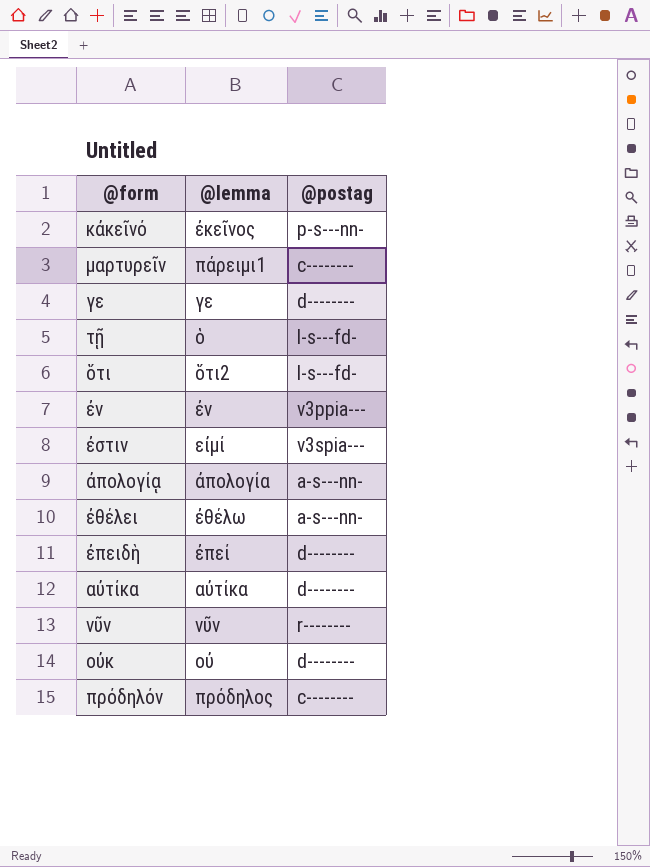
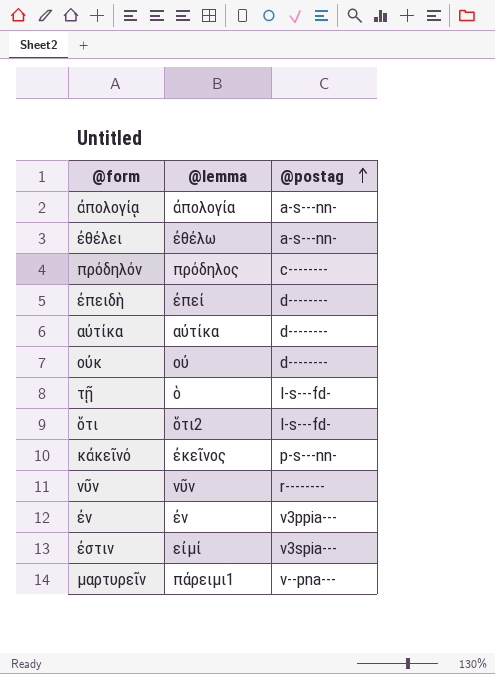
row order: none -> @postag ascending
row γε: γε | d-------- -> none
μαρτυρεῖν | @postag: c-------- -> v--pna---

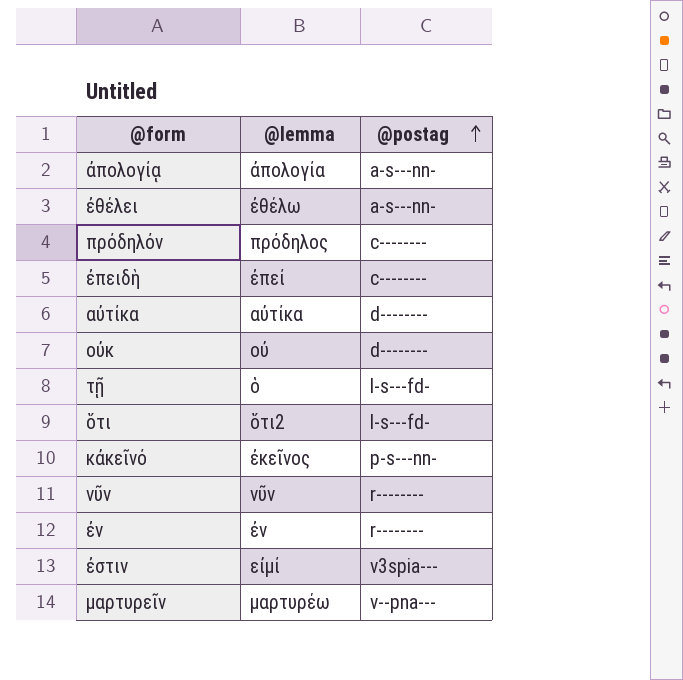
ἐπειδὴ | @postag: d-------- -> c--------
ἐν | @postag: v3ppia--- -> r--------
μαρτυρεῖν | @lemma: πάρειμι1 -> μαρτυρέω

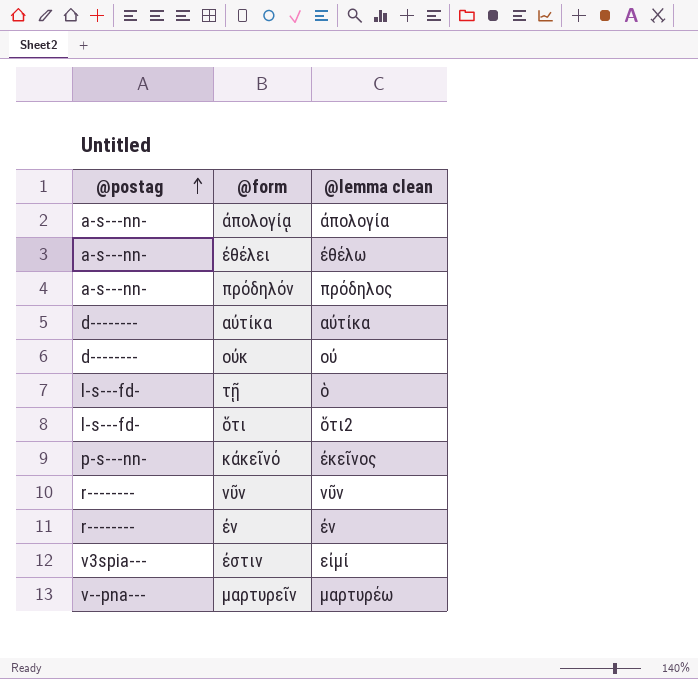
column @postag | position: 3 -> 1
column name: @lemma -> @lemma clean
row ἐπειδὴ: ἐπεί | c-------- -> none
πρόδηλόν | @postag: c-------- -> a-s---nn-

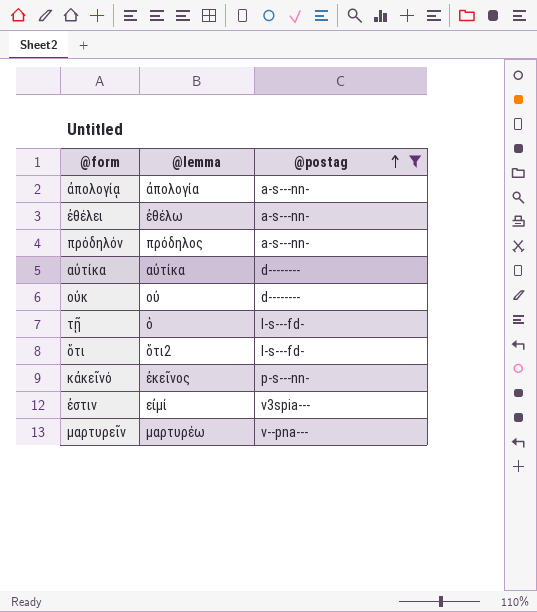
filter: none -> @postag != r--------
column name: @lemma clean -> @lemma
column @postag | position: 1 -> 3

